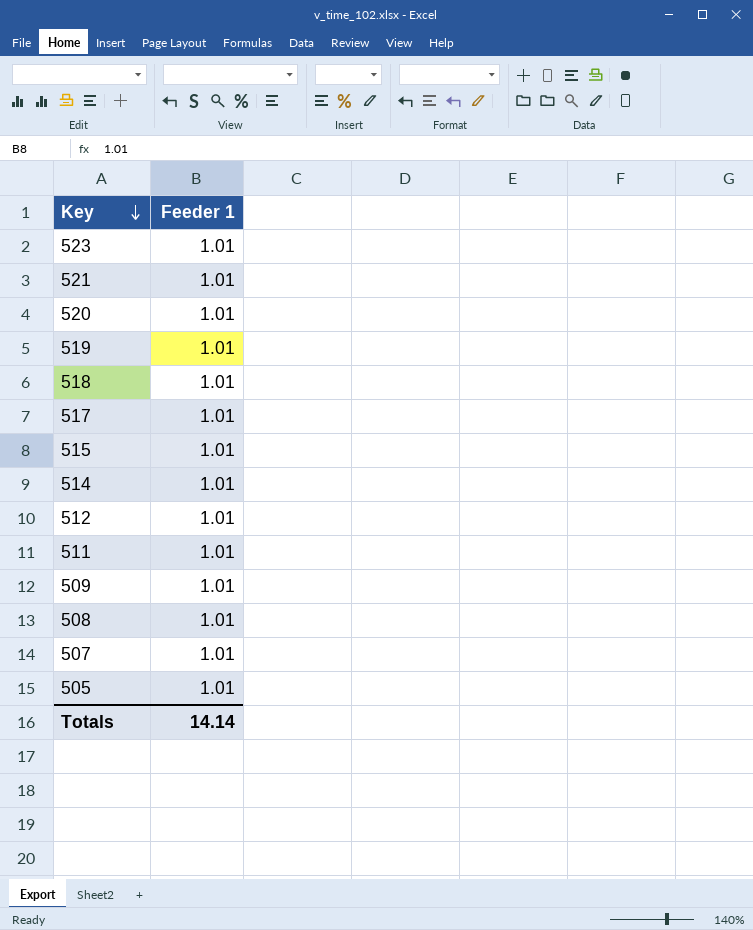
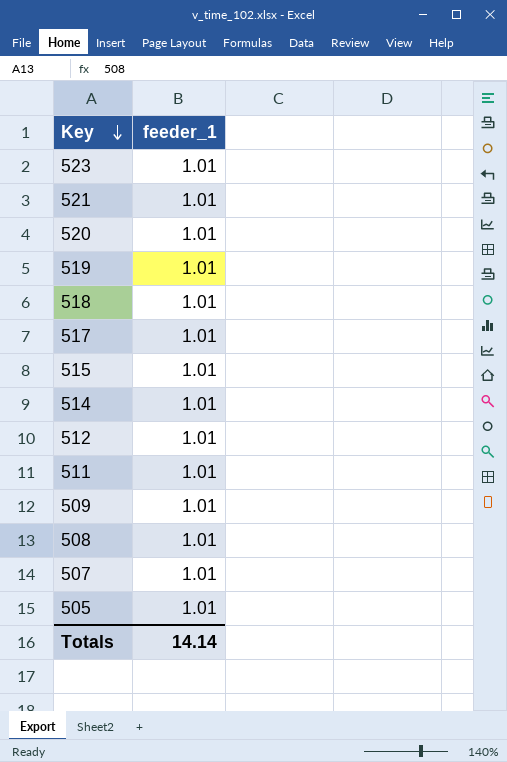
column name: Feeder 1 -> feeder_1

